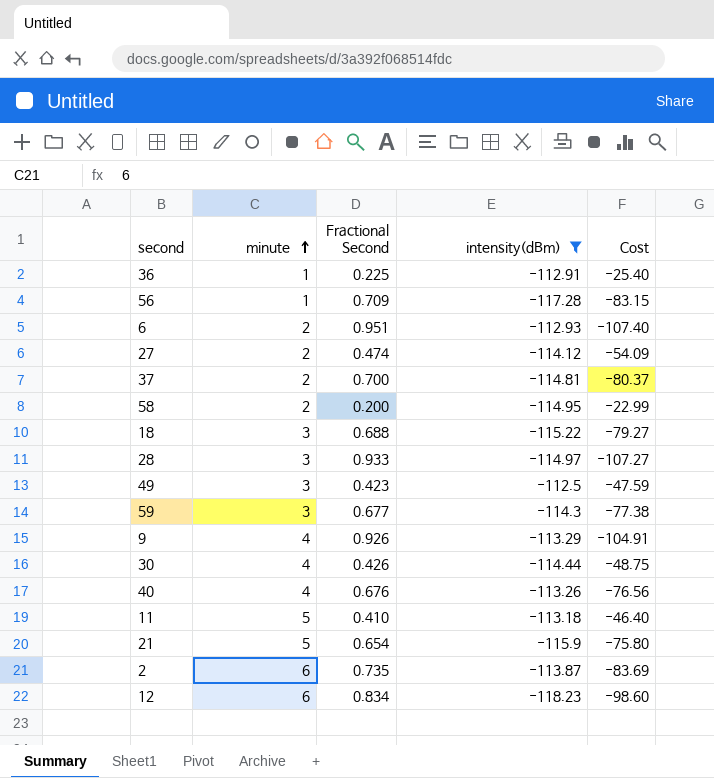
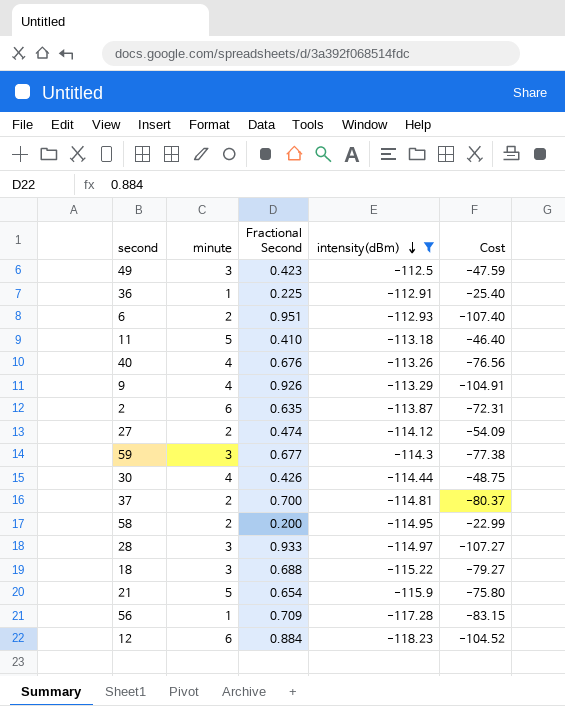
row order: minute ascending -> intensity(dBm) descending
2 | Fractional Second: 0.735 -> 0.635
2 | Cost: -83.69 -> -72.31
12 | Fractional Second: 0.834 -> 0.884
12 | Cost: -98.60 -> -104.52

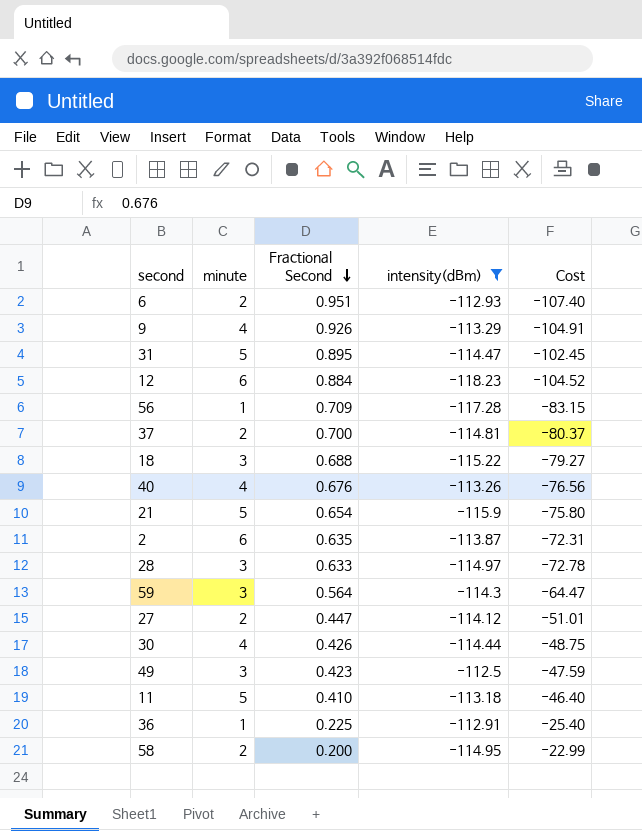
row order: intensity(dBm) descending -> Fractional Second descending
row 31: none -> 5 | 0.895 | -114.47 | -102.45
28 | Fractional Second: 0.933 -> 0.633
28 | Cost: -107.27 -> -72.78
59 | Fractional Second: 0.677 -> 0.564
59 | Cost: -77.38 -> -64.47
27 | Fractional Second: 0.474 -> 0.447
27 | Cost: -54.09 -> -51.01

